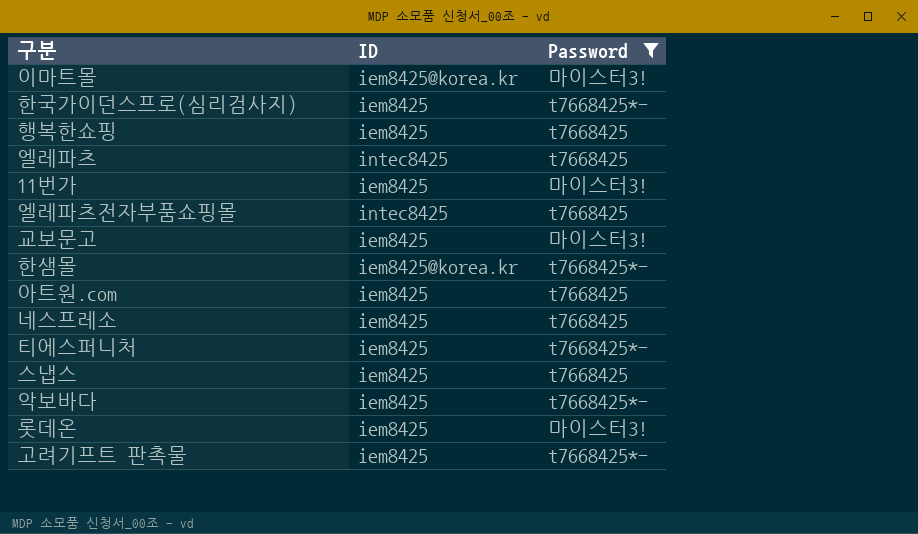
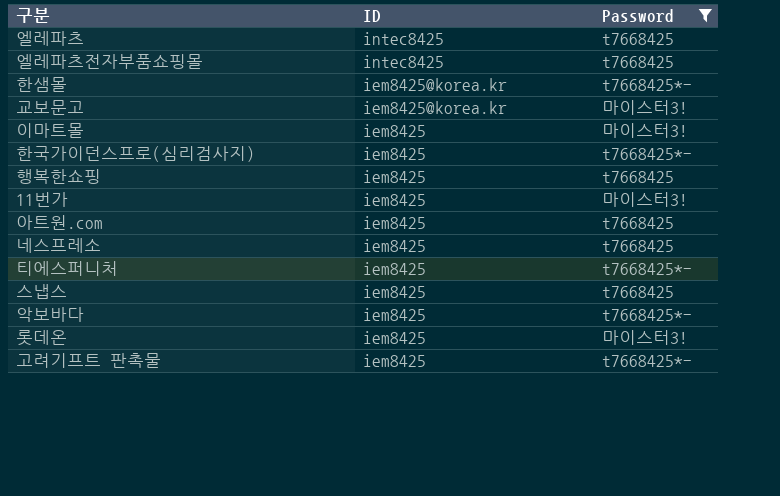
row order: none -> ID descending
교보문고 | ID: iem8425 -> iem8425@korea.kr
이마트몰 | ID: iem8425@korea.kr -> iem8425

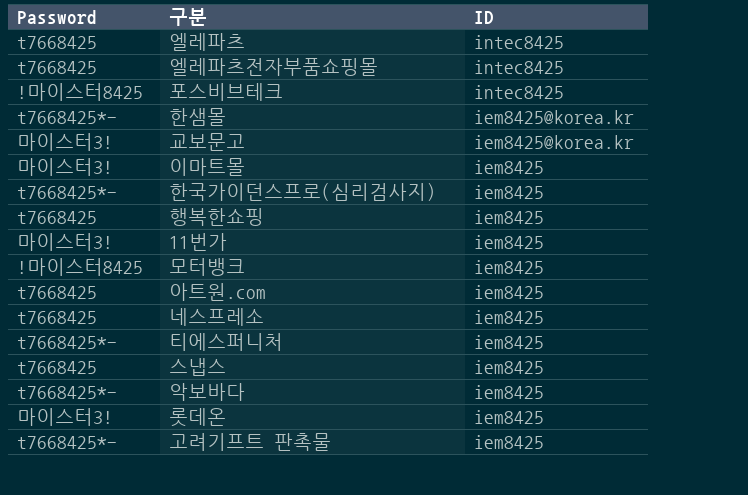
filter: Password != !마이스터8425 -> none
column Password | position: 3 -> 1

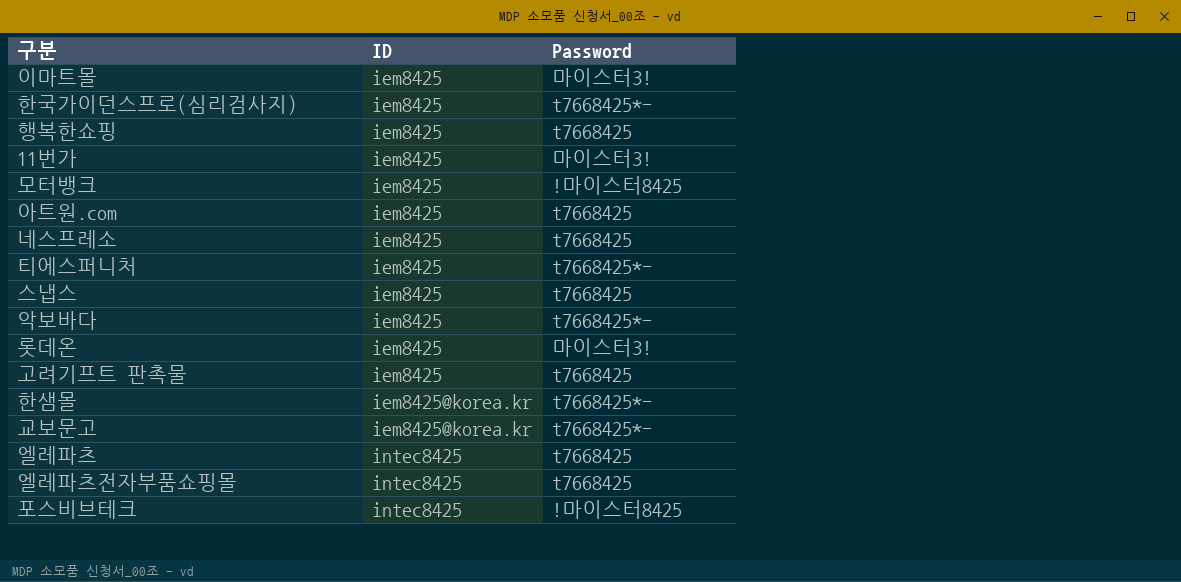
row order: ID descending -> ID ascending
column Password | position: 1 -> 3
고려기프트 판촉물 | Password: t7668425*- -> t7668425
교보문고 | Password: 마이스터3! -> t7668425*-

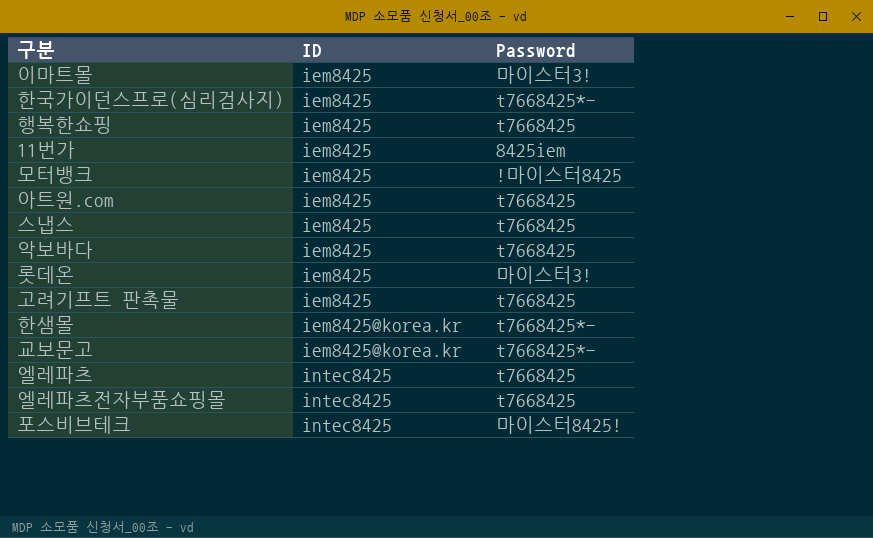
row 네스프레소: iem8425 | t7668425 -> none
row 티에스퍼니처: iem8425 | t7668425*- -> none
11번가 | Password: 마이스터3! -> 8425iem
악보바다 | Password: t7668425*- -> t7668425
포스비브테크 | Password: !마이스터8425 -> 마이스터8425!

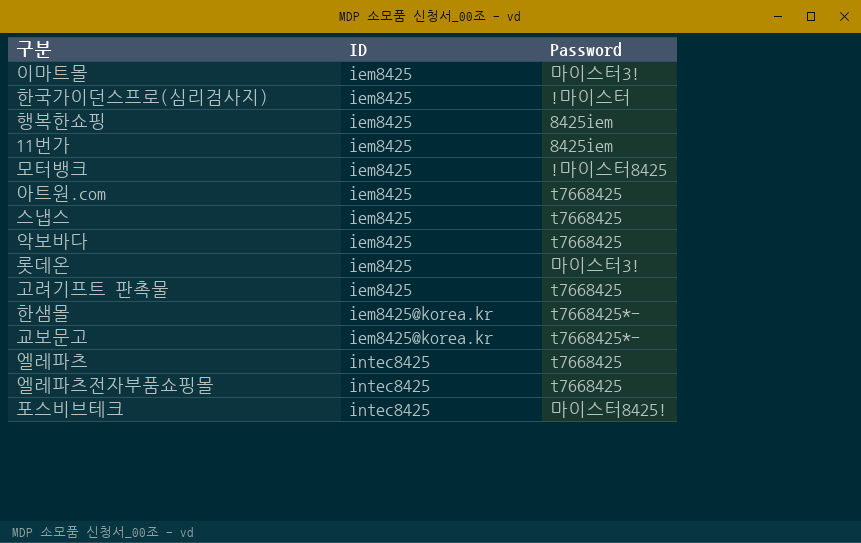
한국가이던스프로(심리검사지) | Password: t7668425*- -> !마이스터
행복한쇼핑 | Password: t7668425 -> 8425iem

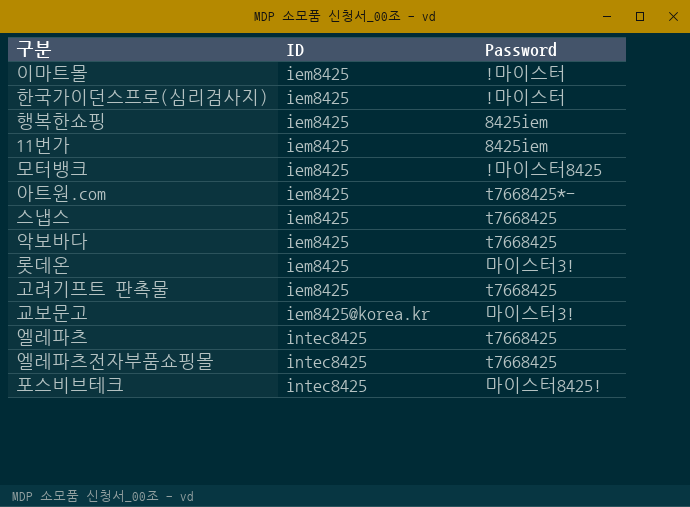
row 한샘몰: iem8425@korea.kr | t7668425*- -> none
이마트몰 | Password: 마이스터3! -> !마이스터
아트원.com | Password: t7668425 -> t7668425*-
교보문고 | Password: t7668425*- -> 마이스터3!

